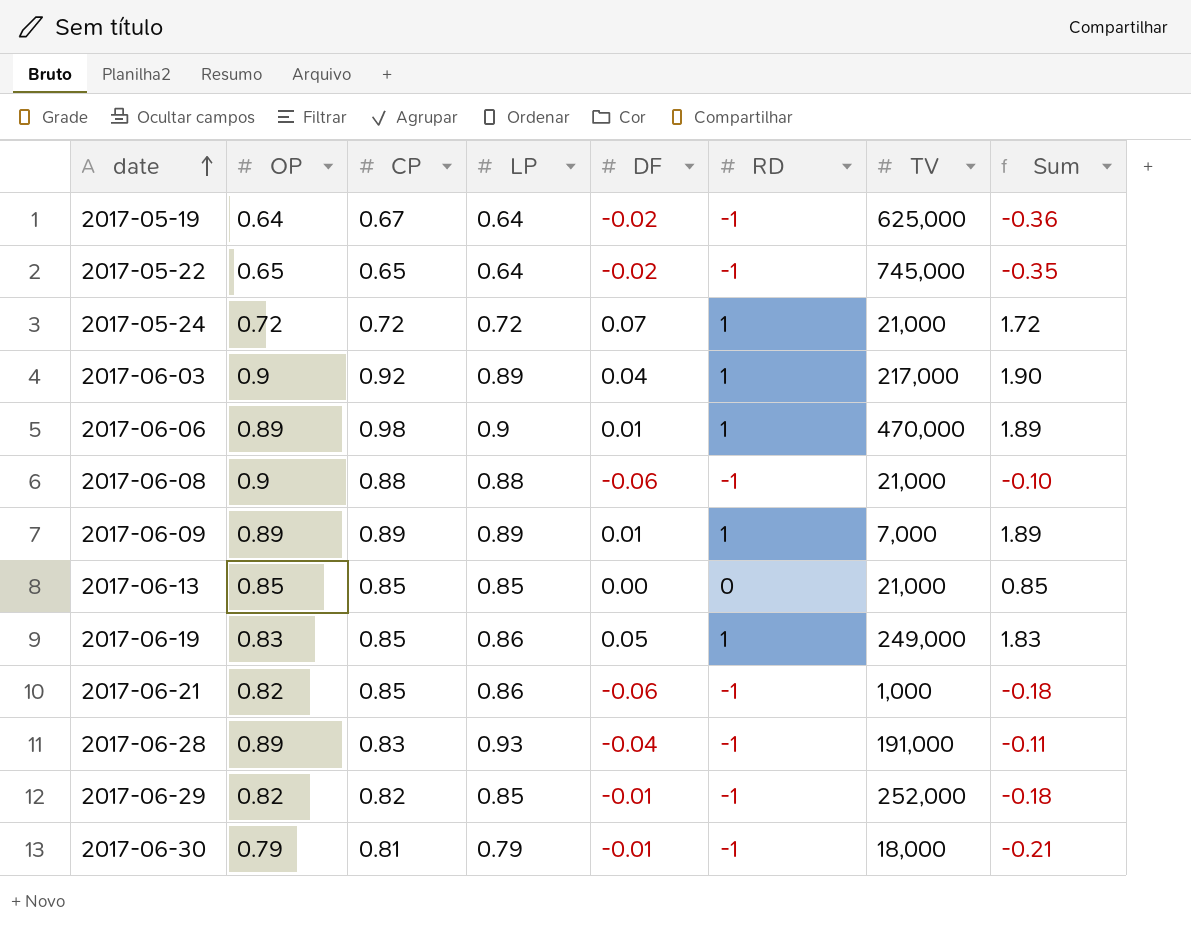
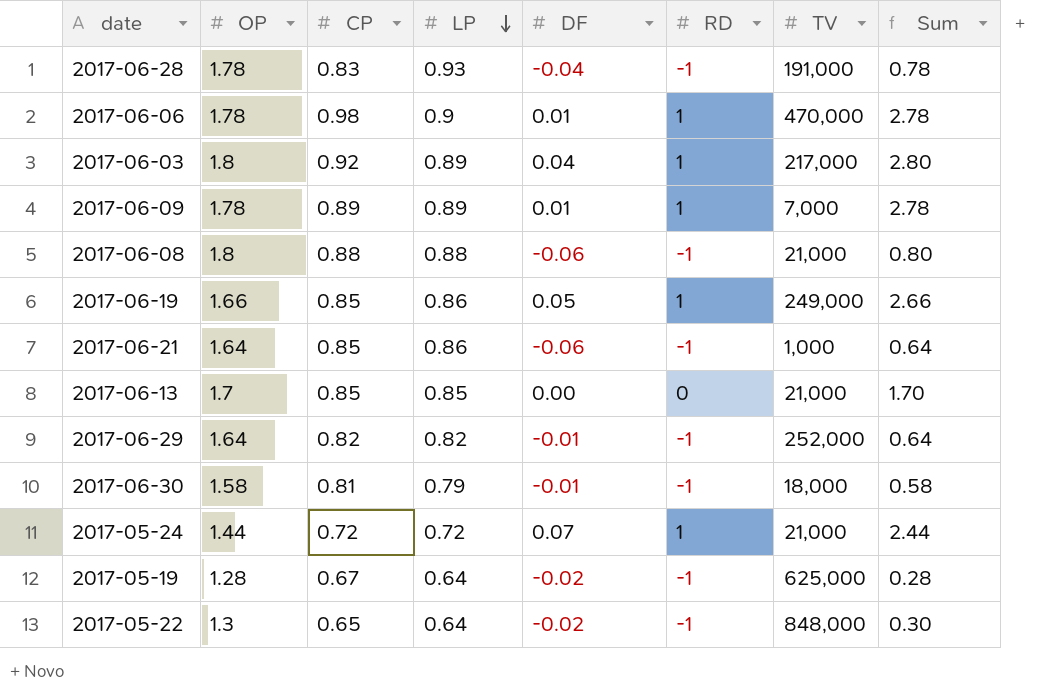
row order: date ascending -> LP descending
2017-06-28 | OP: 0.89 -> 1.78
2017-06-28 | Sum: -0.11 -> 0.78
2017-06-06 | OP: 0.89 -> 1.78
2017-06-06 | Sum: 1.89 -> 2.78
2017-06-03 | OP: 0.9 -> 1.8
2017-06-03 | Sum: 1.90 -> 2.80
2017-06-09 | OP: 0.89 -> 1.78
2017-06-09 | Sum: 1.89 -> 2.78
2017-06-08 | OP: 0.9 -> 1.8
2017-06-08 | Sum: -0.10 -> 0.80
2017-06-19 | OP: 0.83 -> 1.66
2017-06-19 | Sum: 1.83 -> 2.66
2017-06-21 | OP: 0.82 -> 1.64
2017-06-21 | Sum: -0.18 -> 0.64
2017-06-13 | OP: 0.85 -> 1.7
2017-06-13 | Sum: 0.85 -> 1.70
2017-06-29 | OP: 0.82 -> 1.64
2017-06-29 | LP: 0.85 -> 0.82
2017-06-29 | Sum: -0.18 -> 0.64
2017-06-30 | OP: 0.79 -> 1.58
2017-06-30 | Sum: -0.21 -> 0.58
2017-05-24 | OP: 0.72 -> 1.44
2017-05-24 | Sum: 1.72 -> 2.44
2017-05-19 | OP: 0.64 -> 1.28
2017-05-19 | Sum: -0.36 -> 0.28
2017-05-22 | OP: 0.65 -> 1.3
2017-05-22 | TV: 745,000 -> 848,000
2017-05-22 | Sum: -0.35 -> 0.30

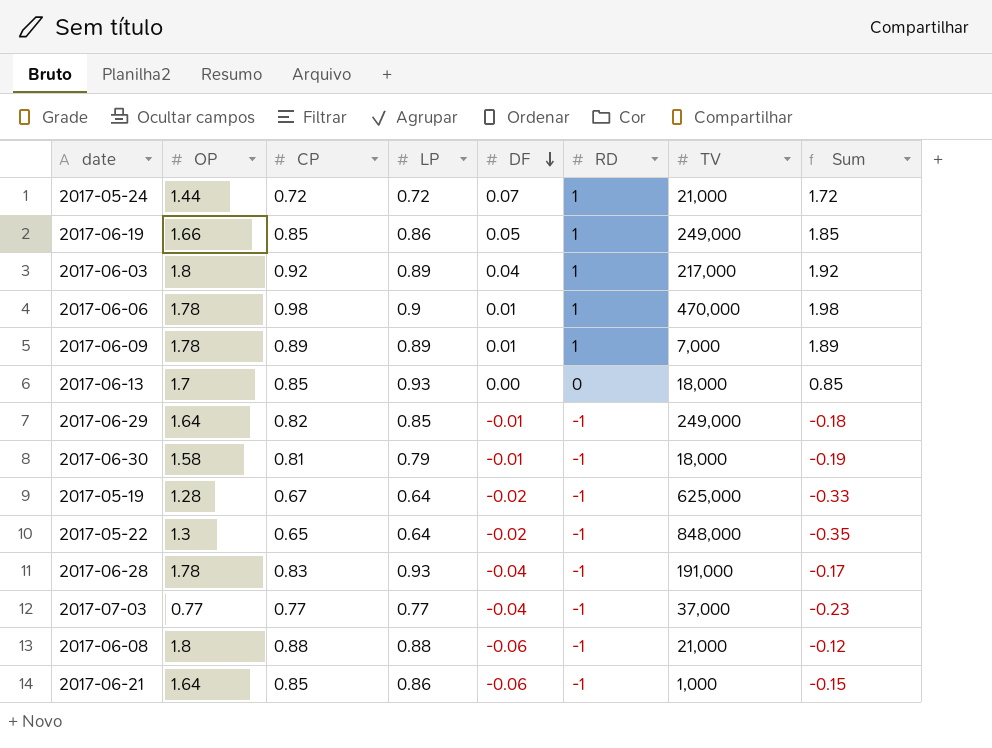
row order: LP descending -> DF descending
column Sum | formula: [OP] + [RD] -> [CP] + [RD]
2017-06-13 | LP: 0.85 -> 0.93
2017-06-13 | TV: 21,000 -> 18,000
2017-06-29 | LP: 0.82 -> 0.85
2017-06-29 | TV: 252,000 -> 249,000
row 2017-07-03: none -> 0.77 | 0.77 | 0.77 | -0.04 | -1 | 37,000 | -0.23

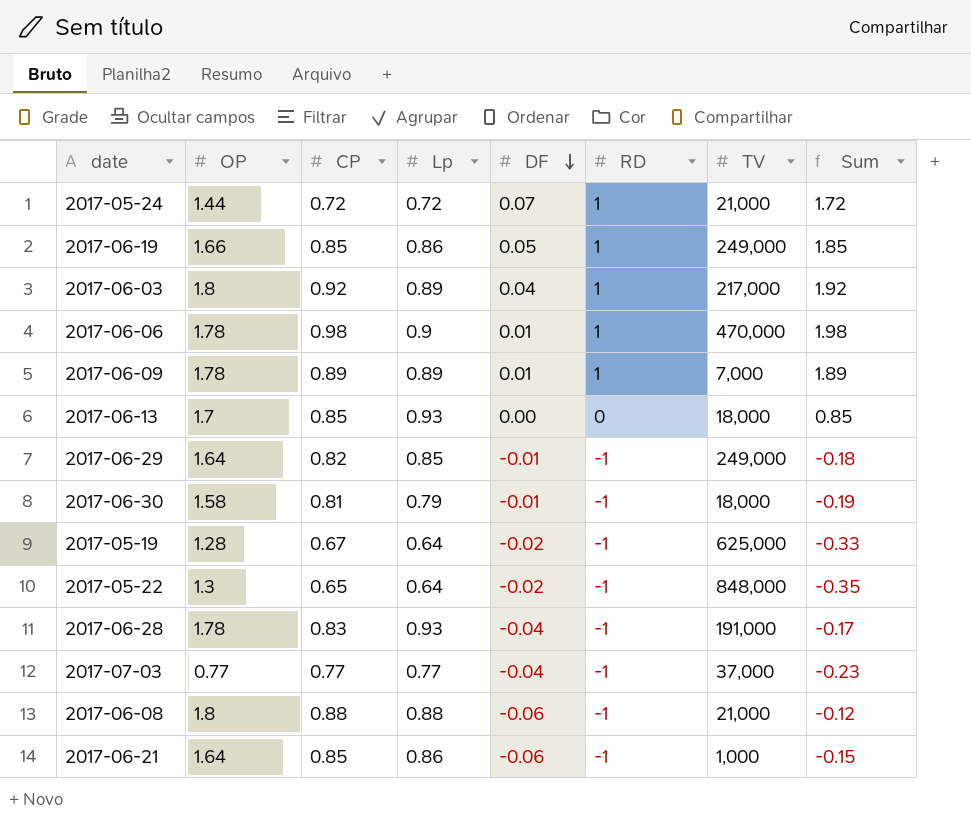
column name: LP -> Lp

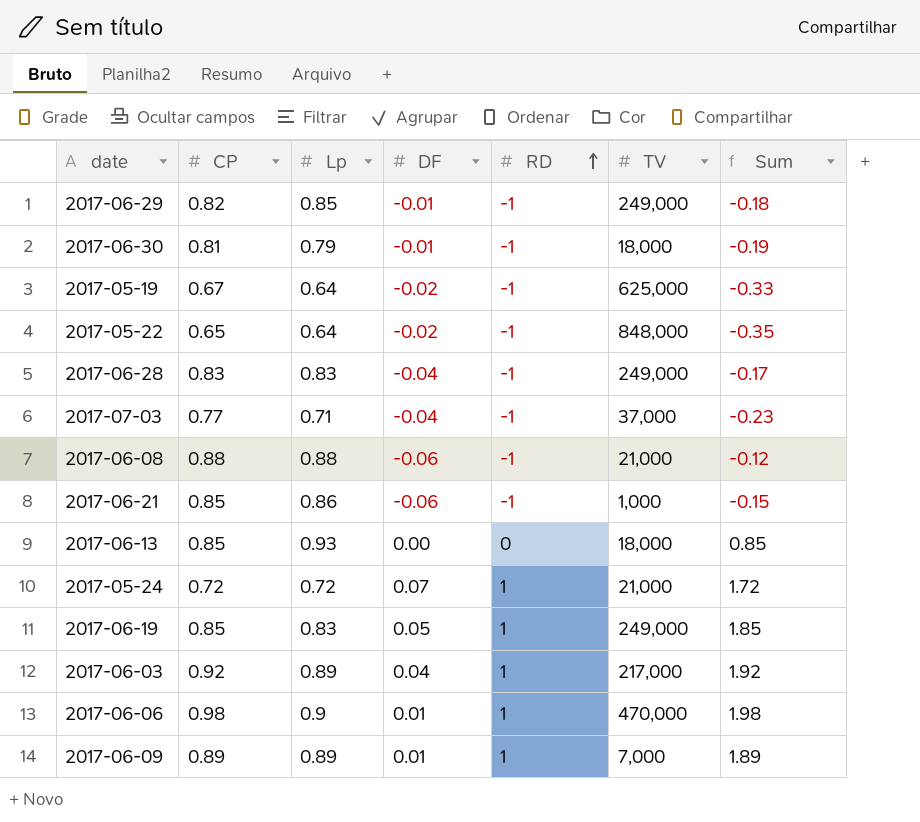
row order: DF descending -> RD ascending
column OP | position: 2 -> none
2017-06-28 | Lp: 0.93 -> 0.83
2017-06-28 | TV: 191,000 -> 249,000
2017-07-03 | Lp: 0.77 -> 0.71
2017-06-19 | Lp: 0.86 -> 0.83

